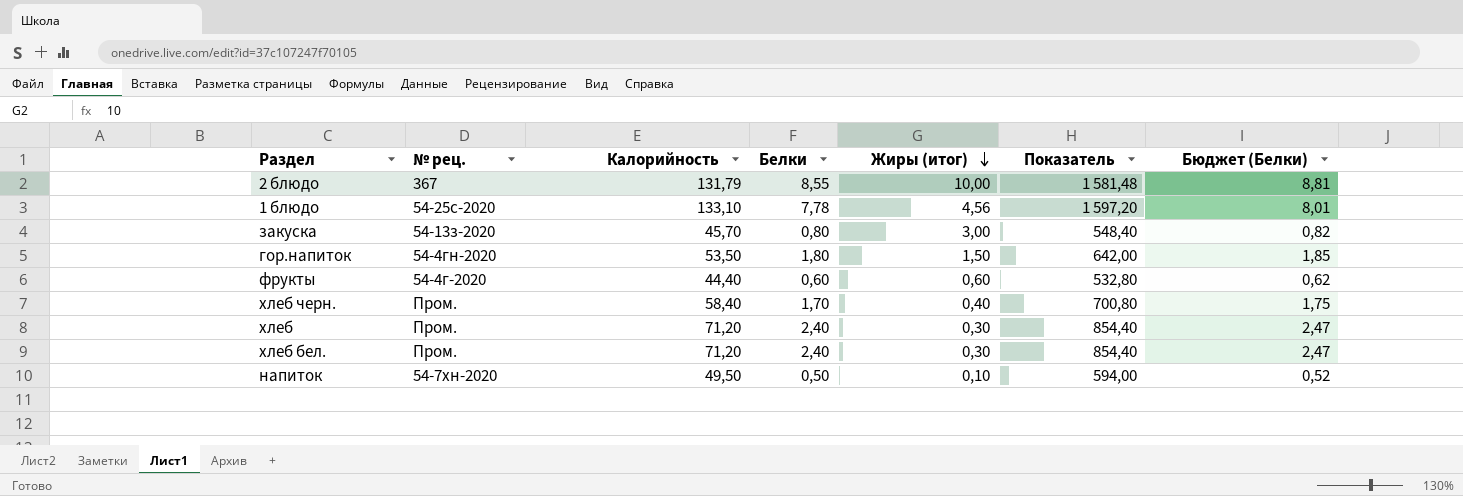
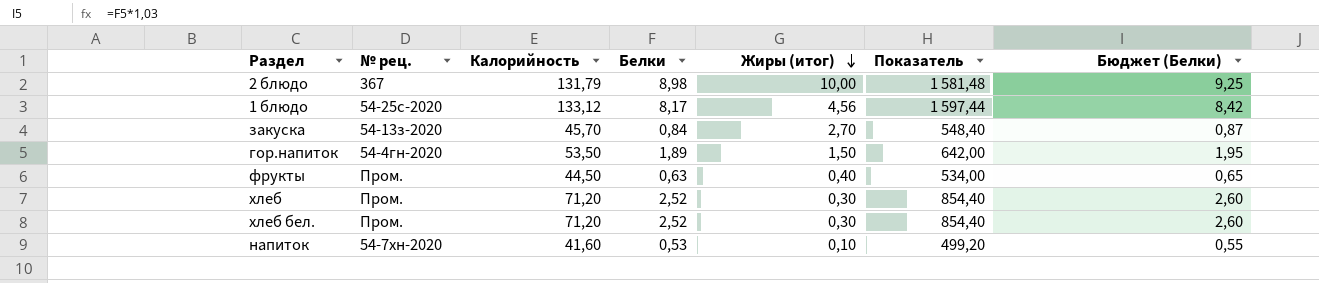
row хлеб черн.: Пром. | 58,40 | 1,70 | 0,40 | 700,80 | 1,75 -> none
2 блюдо | Белки: 8,55 -> 8,98
2 блюдо | Бюджет (Белки): 8,81 -> 9,25
1 блюдо | Калорийность: 133,10 -> 133,12
1 блюдо | Белки: 7,78 -> 8,17
1 блюдо | Показатель: 1 597,20 -> 1 597,44
1 блюдо | Бюджет (Белки): 8,01 -> 8,42
закуска | Белки: 0,80 -> 0,84
закуска | Жиры (итог): 3,00 -> 2,70
закуска | Бюджет (Белки): 0,82 -> 0,87
гор.напиток | Белки: 1,80 -> 1,89
гор.напиток | Бюджет (Белки): 1,85 -> 1,95
фрукты | № рец.: 54-4г-2020 -> Пром.
фрукты | Калорийность: 44,40 -> 44,50
фрукты | Белки: 0,60 -> 0,63
фрукты | Жиры (итог): 0,60 -> 0,40
фрукты | Показатель: 532,80 -> 534,00
фрукты | Бюджет (Белки): 0,62 -> 0,65
хлеб | Белки: 2,40 -> 2,52
хлеб | Бюджет (Белки): 2,47 -> 2,60
хлеб бел. | Белки: 2,40 -> 2,52
хлеб бел. | Бюджет (Белки): 2,47 -> 2,60
напиток | Калорийность: 49,50 -> 41,60
напиток | Белки: 0,50 -> 0,53
напиток | Показатель: 594,00 -> 499,20
напиток | Бюджет (Белки): 0,52 -> 0,55

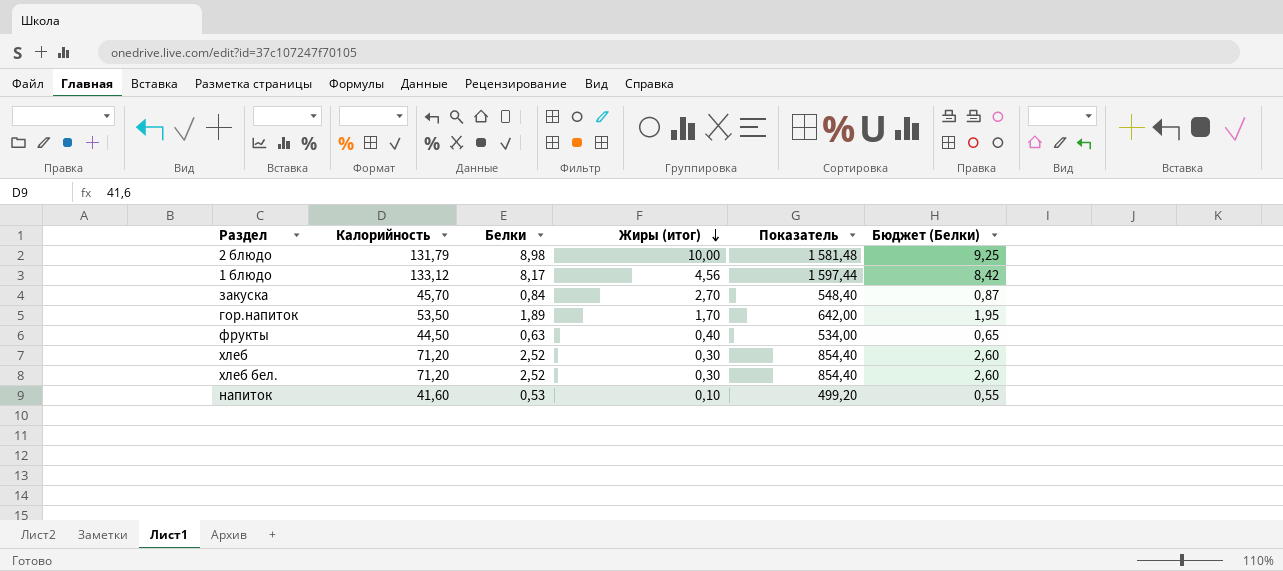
column № рец. | position: 2 -> none
гор.напиток | Жиры (итог): 1,50 -> 1,70

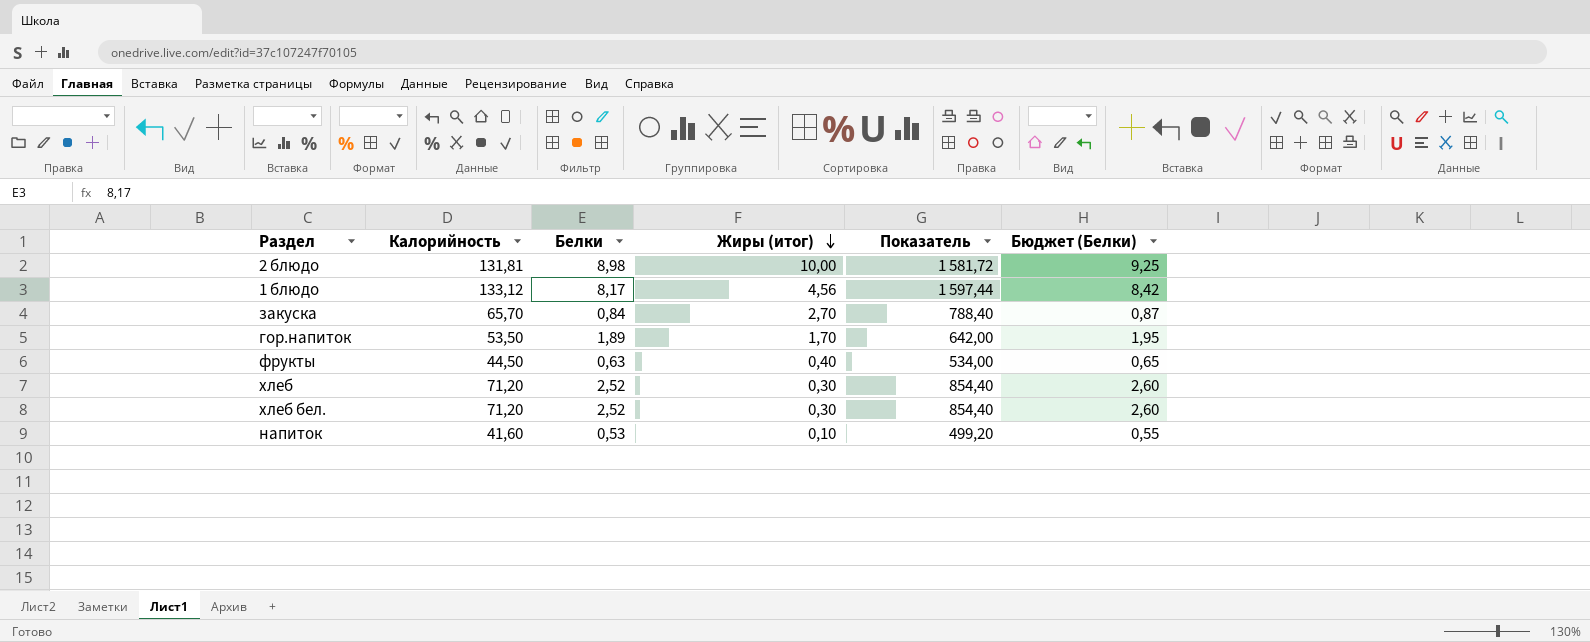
2 блюдо | Калорийность: 131,79 -> 131,81
2 блюдо | Показатель: 1 581,48 -> 1 581,72
закуска | Калорийность: 45,70 -> 65,70
закуска | Показатель: 548,40 -> 788,40

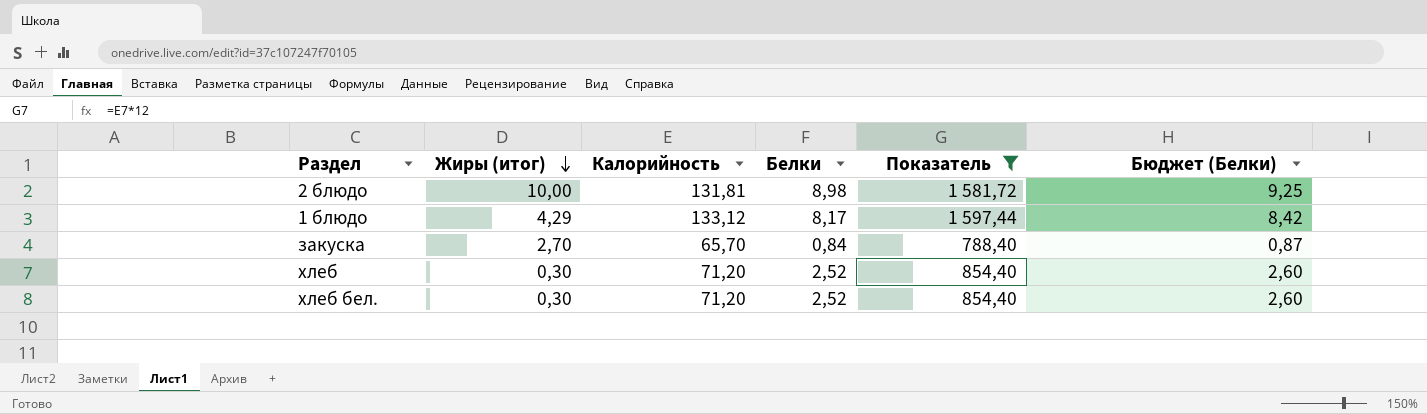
filter: none -> Показатель >= 788,40
column Жиры (итог) | position: 4 -> 2
1 блюдо | Жиры (итог): 4,56 -> 4,29

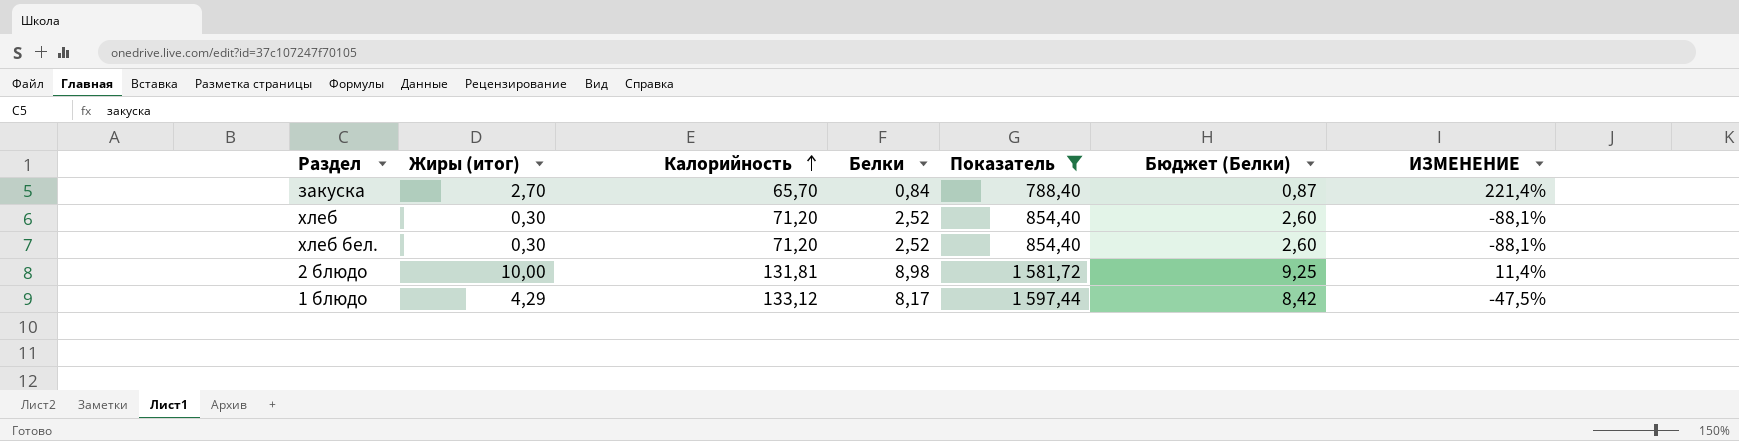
row order: Жиры (итог) descending -> Калорийность ascending
column ИЗМЕНЕНИЕ | formula: none -> ([Жиры (итог)] - [Белки]) / [Белки]

